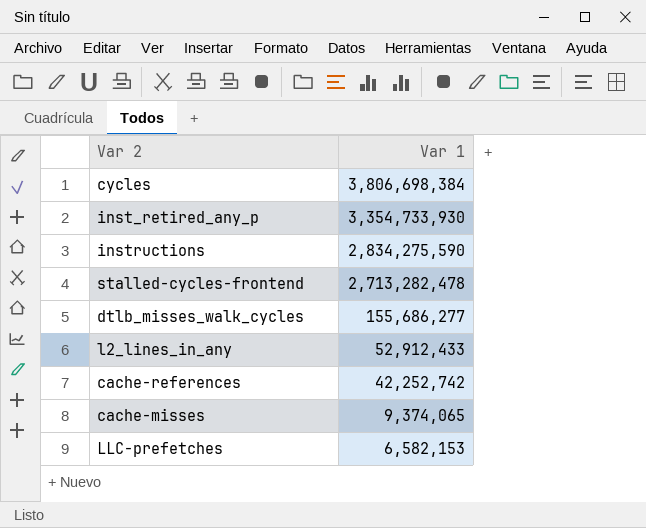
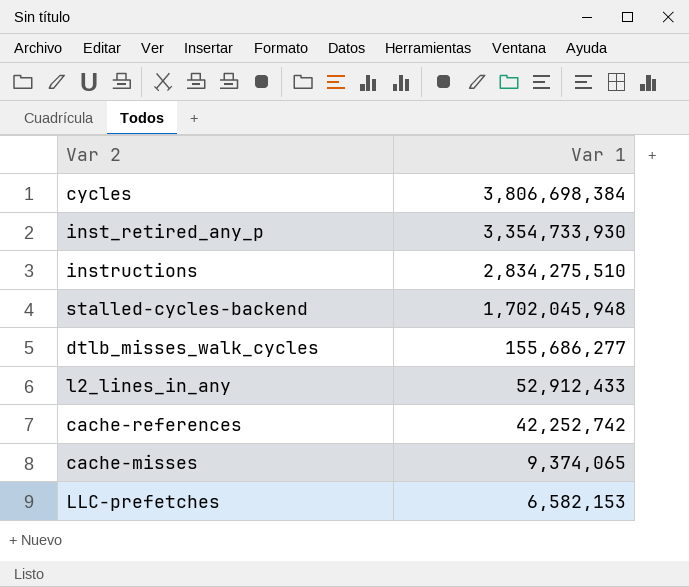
row stalled-cycles-frontend: 2,713,282,478 -> none
instructions | Var 1: 2,834,275,590 -> 2,834,275,510
row stalled-cycles-backend: none -> 1,702,045,948

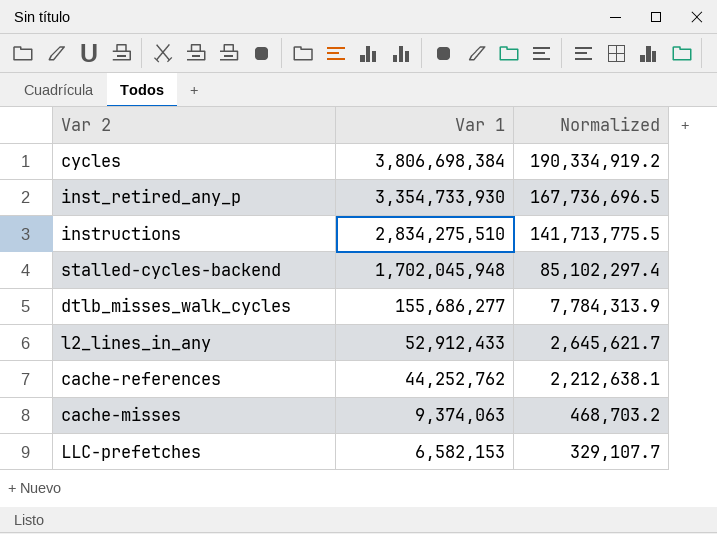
column Normalized | formula: none -> [Var 1] * 0.05
cache-references | Var 1: 42,252,742 -> 44,252,762
cache-misses | Var 1: 9,374,065 -> 9,374,063

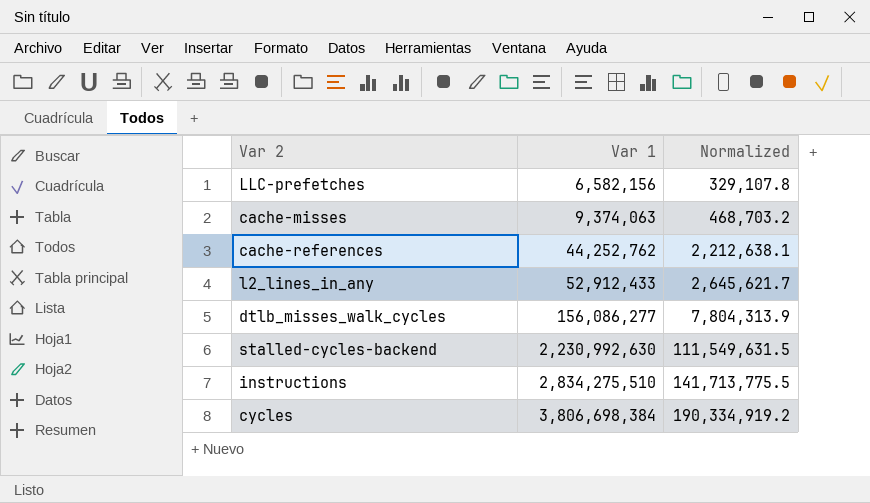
row order: Var 1 descending -> Var 1 ascending
row inst_retired_any_p: 3,354,733,930 | 167,736,696.5 -> none
LLC-prefetches | Var 1: 6,582,153 -> 6,582,156
LLC-prefetches | Normalized: 329,107.7 -> 329,107.8
dtlb_misses_walk_cycles | Var 1: 155,686,277 -> 156,086,277
dtlb_misses_walk_cycles | Normalized: 7,784,313.9 -> 7,804,313.9
stalled-cycles-backend | Var 1: 1,702,045,948 -> 2,230,992,630
stalled-cycles-backend | Normalized: 85,102,297.4 -> 111,549,631.5

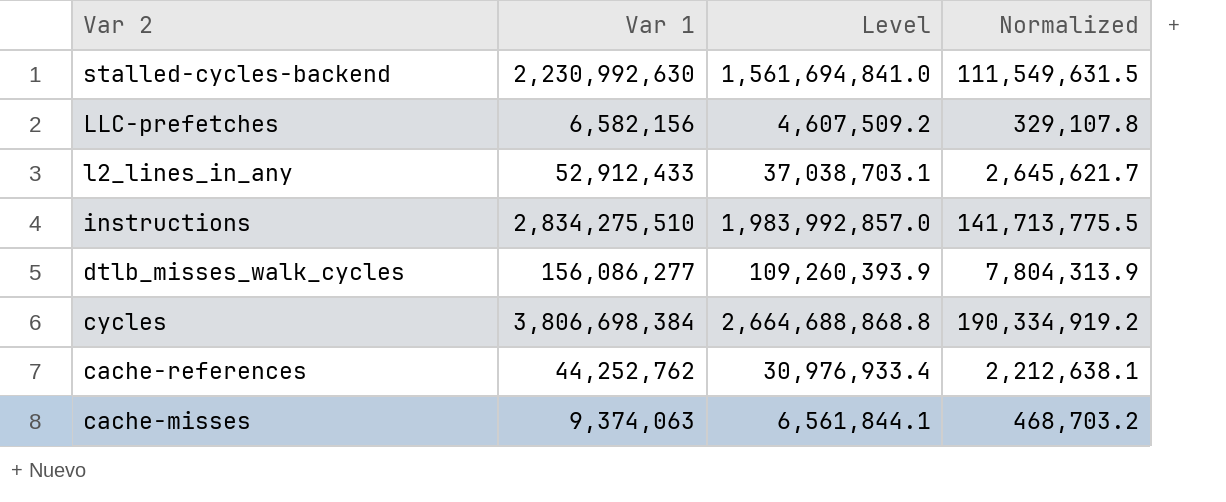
row order: Var 1 ascending -> Var 2 descending
column Level | formula: none -> [Var 1] * 0.7

